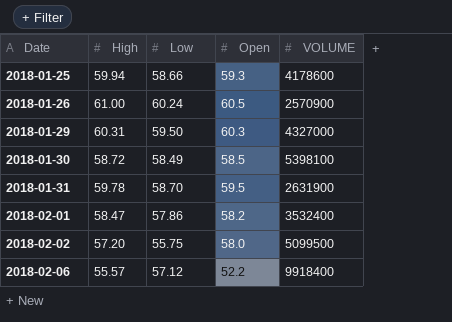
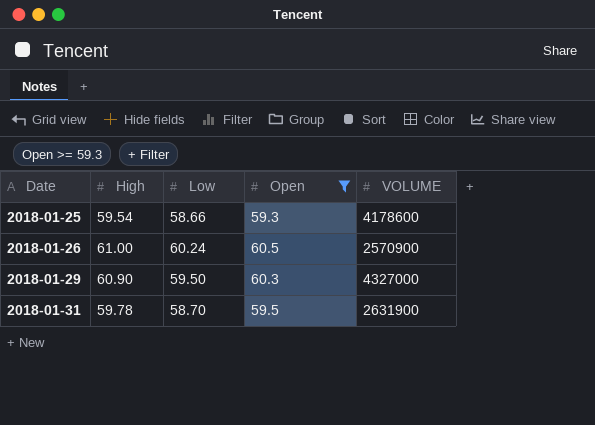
filter: none -> Open >= 59.3
2018-01-25 | High: 59.94 -> 59.54
2018-01-29 | High: 60.31 -> 60.90

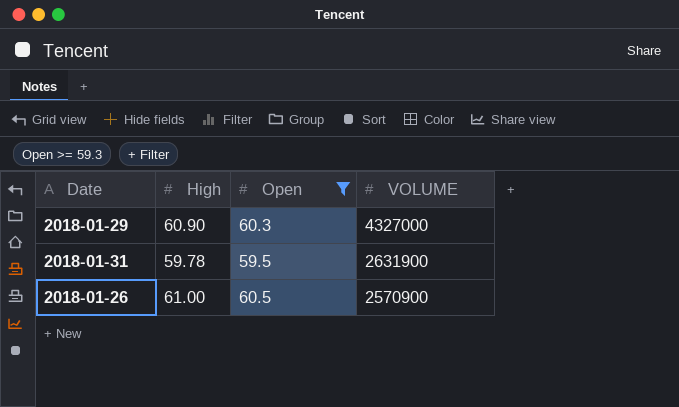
row order: Date ascending -> VOLUME descending
column Low | position: 3 -> none
row 2018-01-25: 59.54 | 58.66 | 59.3 | 4178600 -> none

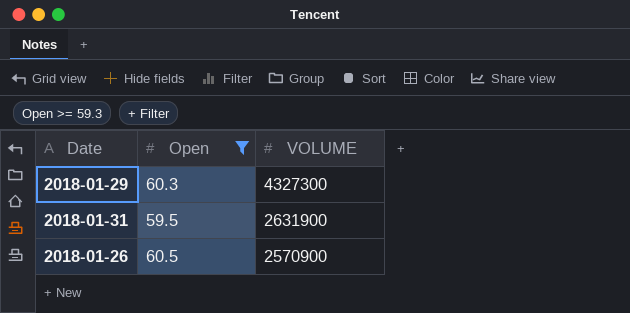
column High | position: 2 -> none
2018-01-29 | VOLUME: 4327000 -> 4327300

